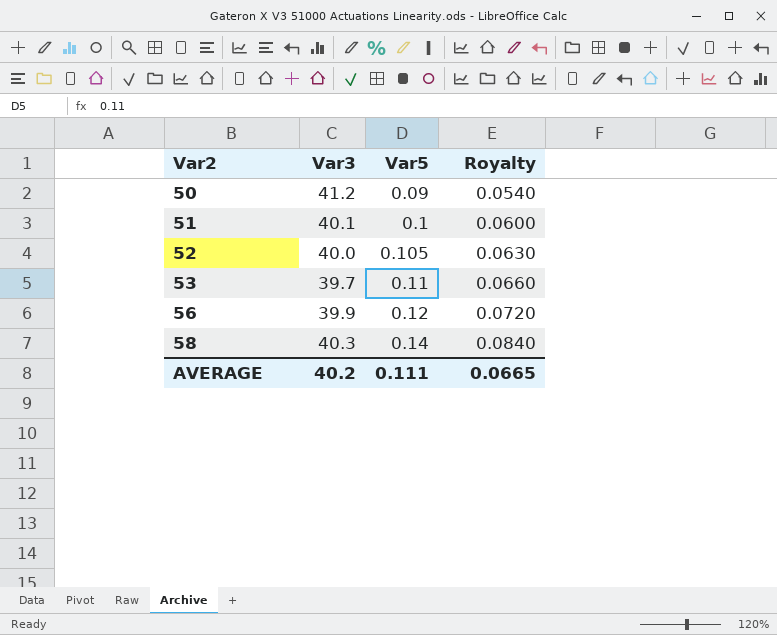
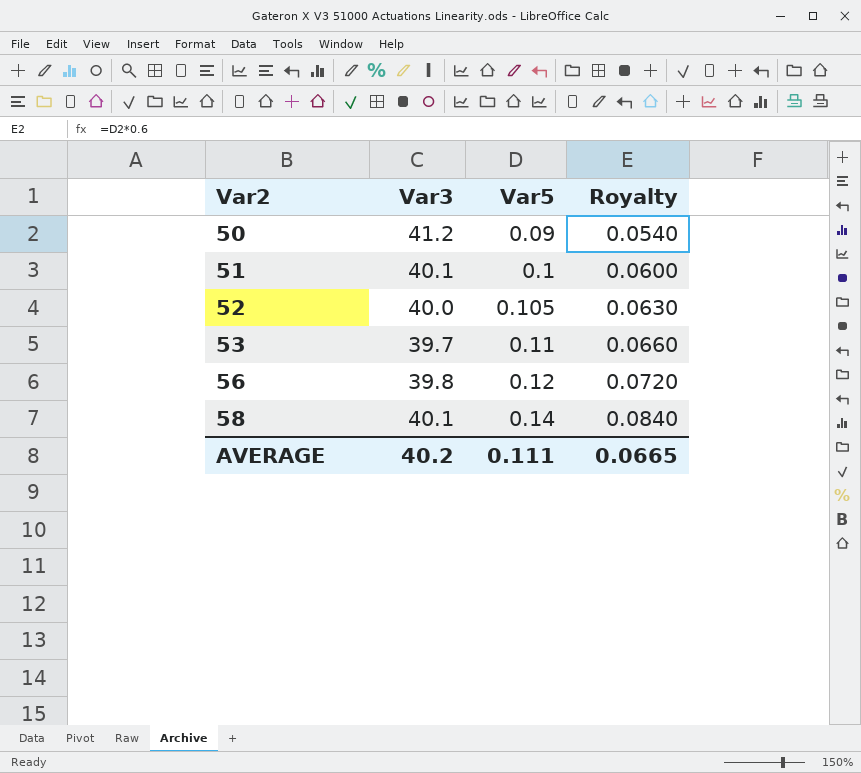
56 | Var3: 39.9 -> 39.8
58 | Var3: 40.3 -> 40.1

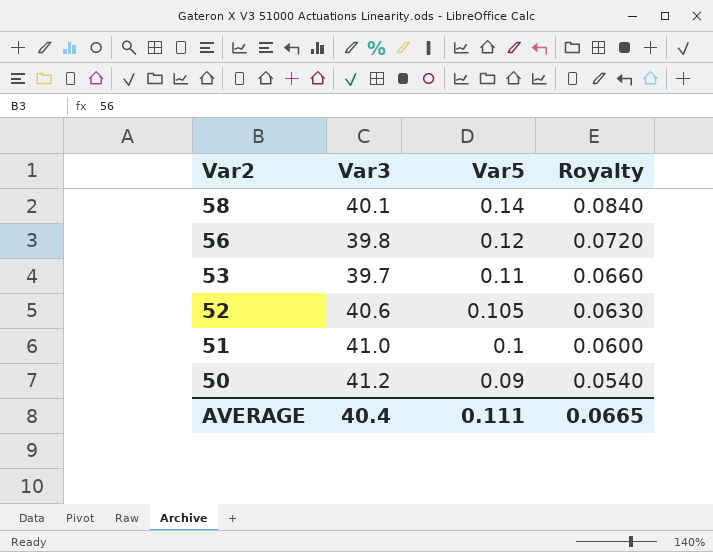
row order: Var2 ascending -> Var2 descending
52 | Var3: 40.0 -> 40.6
51 | Var3: 40.1 -> 41.0
AVERAGE | Var3: 40.2 -> 40.4

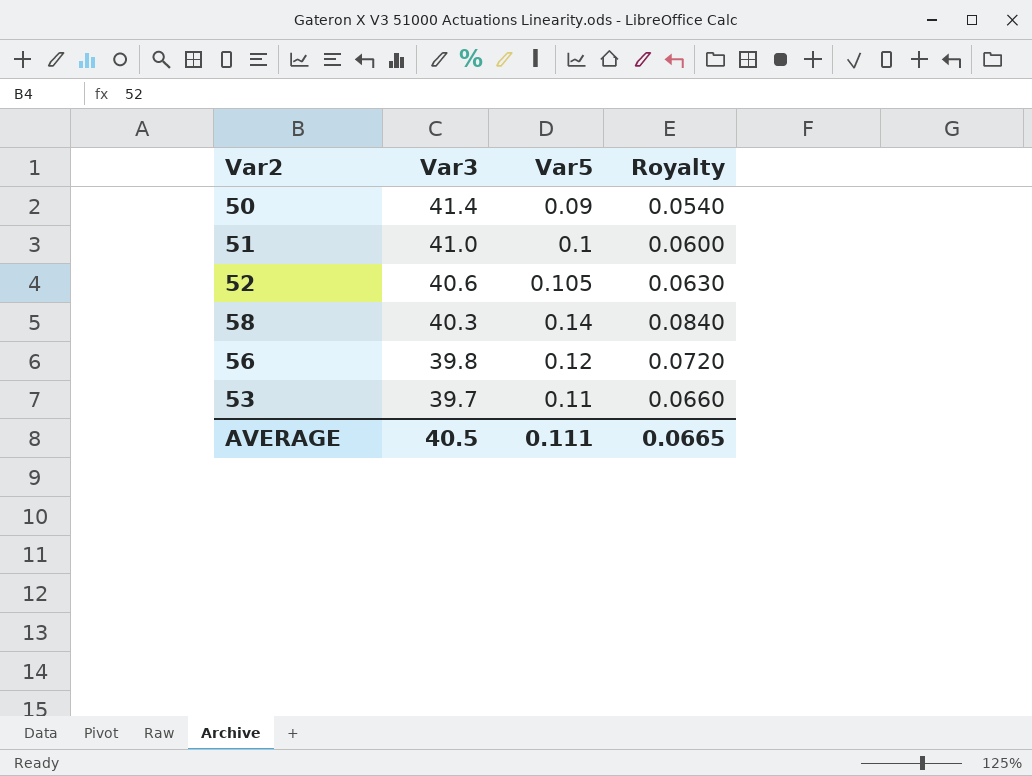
row order: Var2 descending -> Var3 descending
50 | Var3: 41.2 -> 41.4
58 | Var3: 40.1 -> 40.3
AVERAGE | Var3: 40.4 -> 40.5

